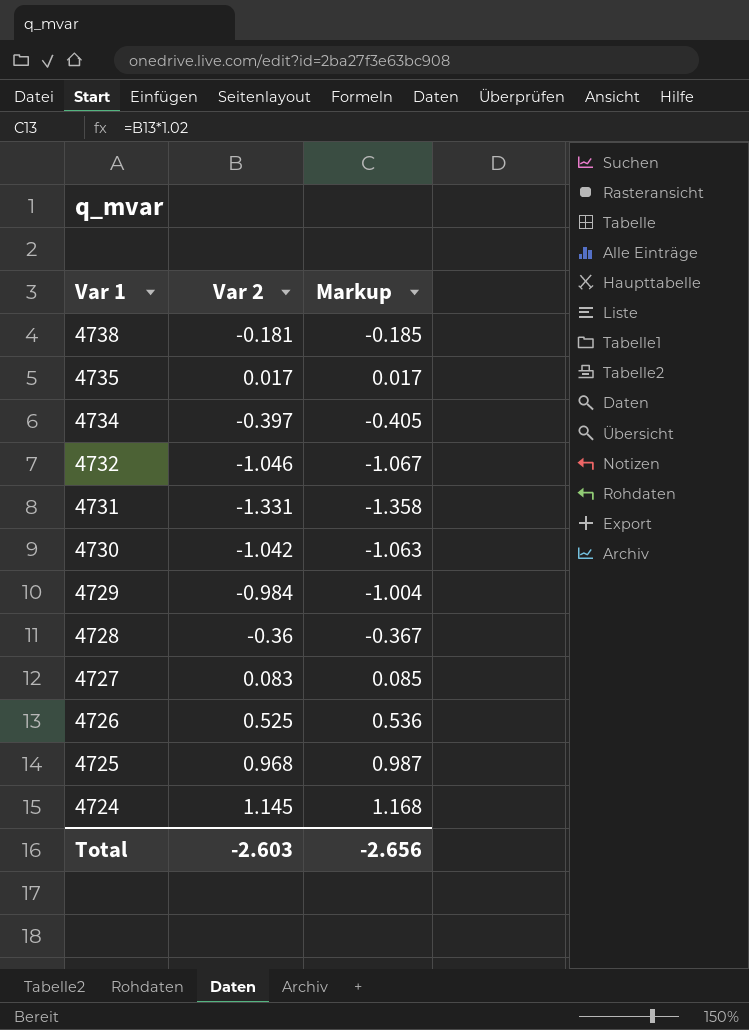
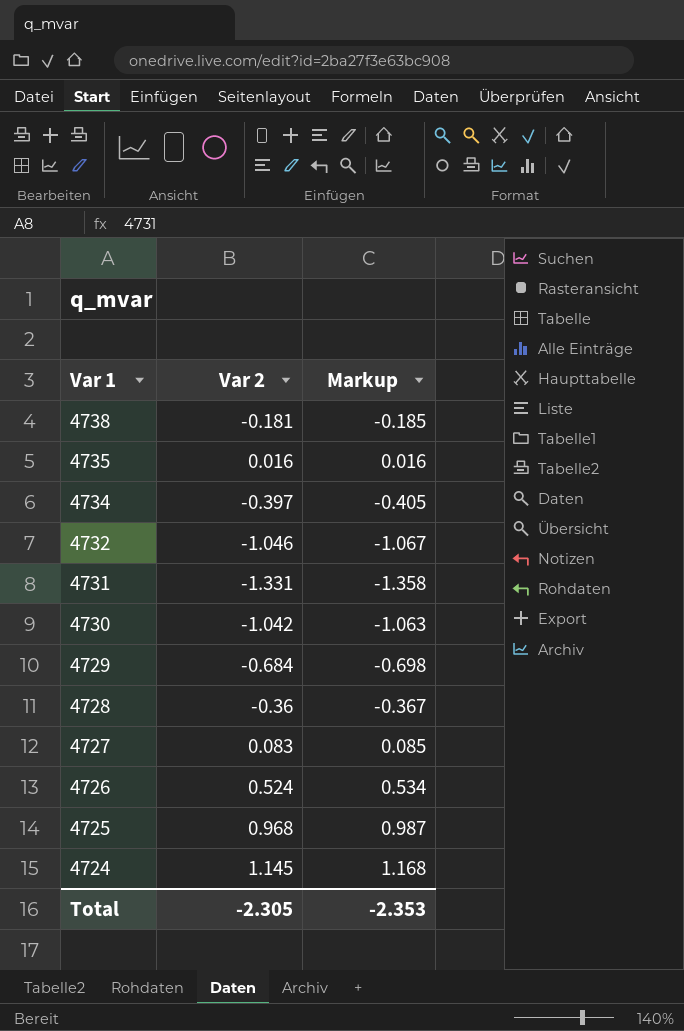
4735 | Var 2: 0.017 -> 0.016
4735 | Markup: 0.017 -> 0.016
4729 | Var 2: -0.984 -> -0.684
4729 | Markup: -1.004 -> -0.698
4726 | Var 2: 0.525 -> 0.524
4726 | Markup: 0.536 -> 0.534
Total | Var 2: -2.603 -> -2.305
Total | Markup: -2.656 -> -2.353

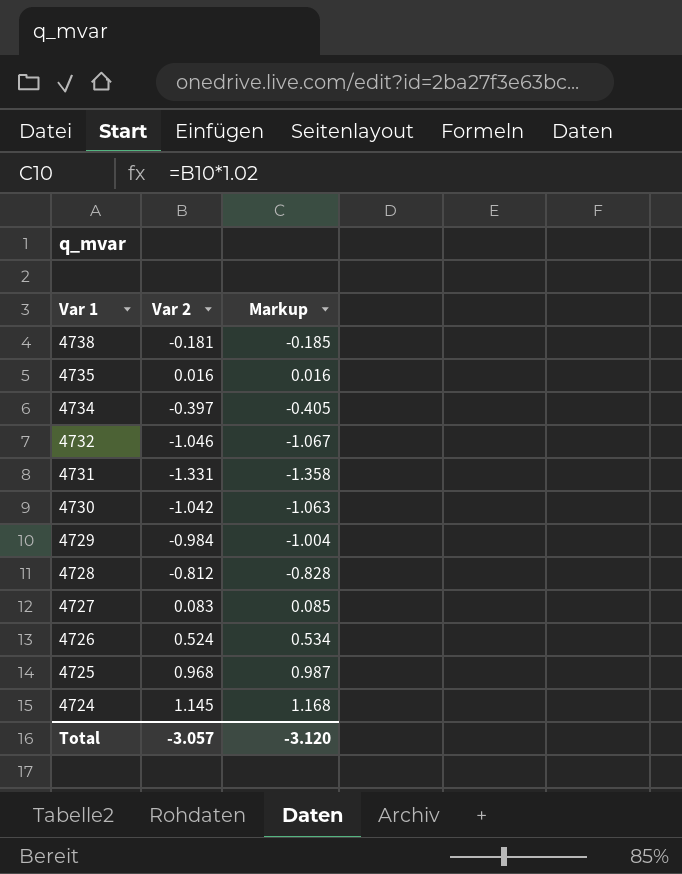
4729 | Var 2: -0.684 -> -0.984
4729 | Markup: -0.698 -> -1.004
4728 | Var 2: -0.36 -> -0.812
4728 | Markup: -0.367 -> -0.828
Total | Var 2: -2.305 -> -3.057
Total | Markup: -2.353 -> -3.120

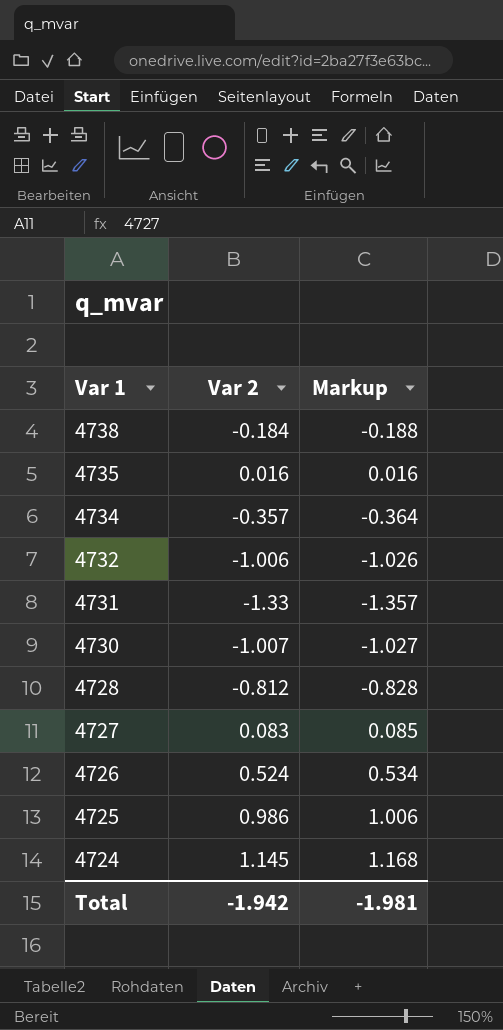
row 4729: -0.984 | -1.004 -> none
4738 | Var 2: -0.181 -> -0.184
4738 | Markup: -0.185 -> -0.188
4734 | Var 2: -0.397 -> -0.357
4734 | Markup: -0.405 -> -0.364
4732 | Var 2: -1.046 -> -1.006
4732 | Markup: -1.067 -> -1.026
4731 | Var 2: -1.331 -> -1.33
4731 | Markup: -1.358 -> -1.357
4730 | Var 2: -1.042 -> -1.007
4730 | Markup: -1.063 -> -1.027
4725 | Var 2: 0.968 -> 0.986
4725 | Markup: 0.987 -> 1.006
Total | Var 2: -3.057 -> -1.942
Total | Markup: -3.120 -> -1.981

